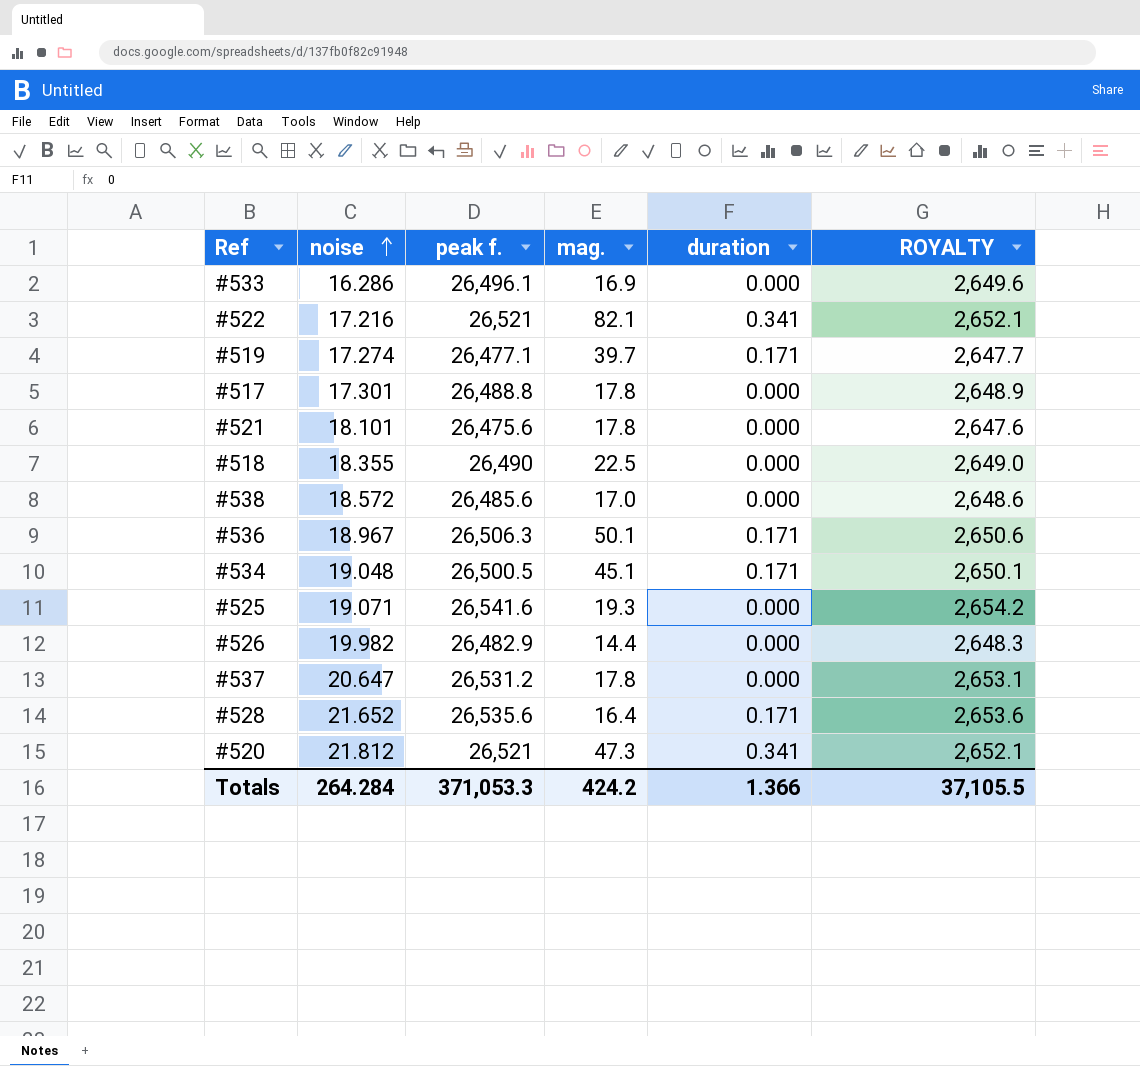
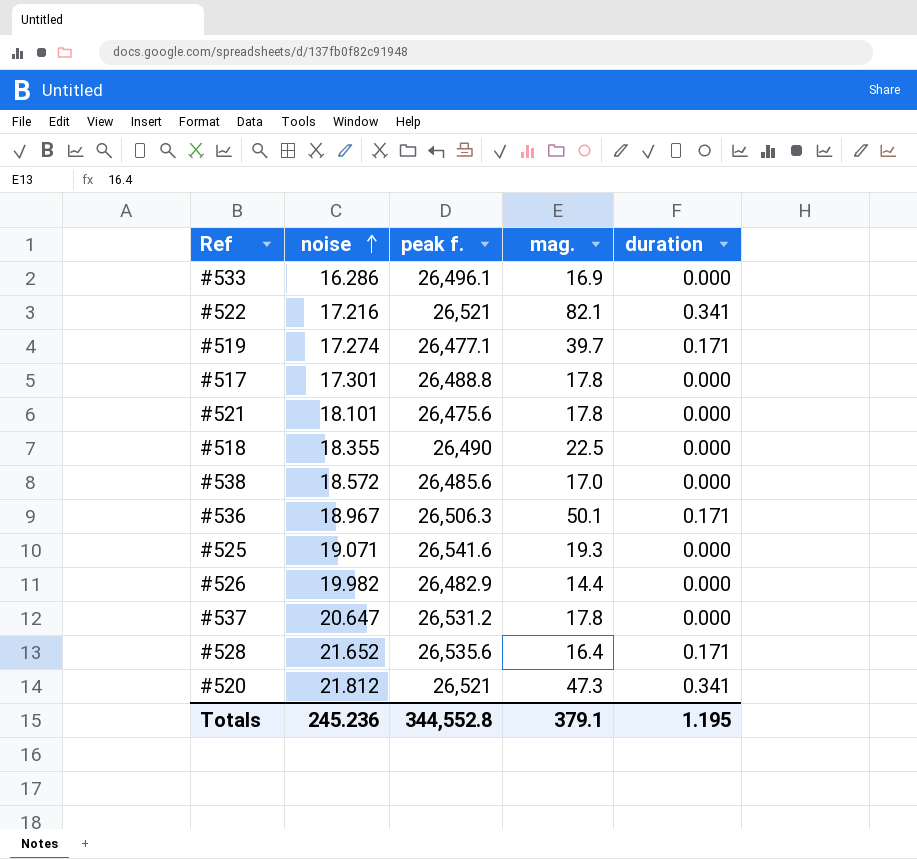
column ROYALTY | formula: [peak f.] * 0.1 -> none
row #534: 19.048 | 26,500.5 | 45.1 | 0.171 | 2,650.1 -> none
Totals | noise: 264.284 -> 245.236
Totals | peak f.: 371,053.3 -> 344,552.8
Totals | mag.: 424.2 -> 379.1
Totals | duration: 1.366 -> 1.195

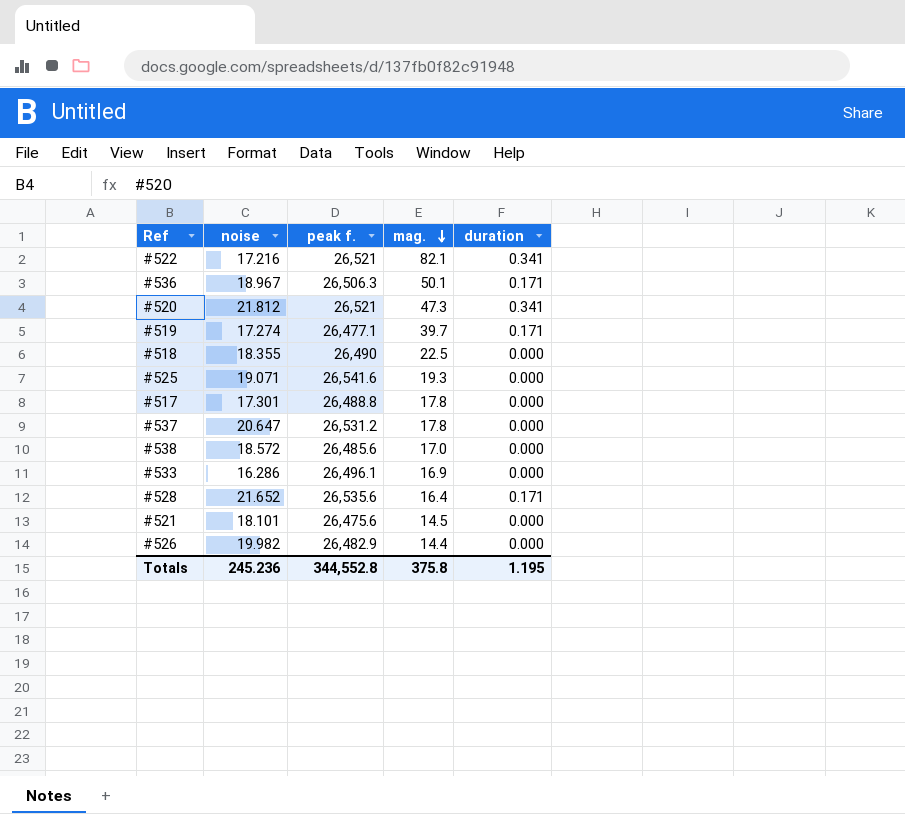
row order: noise ascending -> mag. descending
#521 | mag.: 17.8 -> 14.5
Totals | mag.: 379.1 -> 375.8

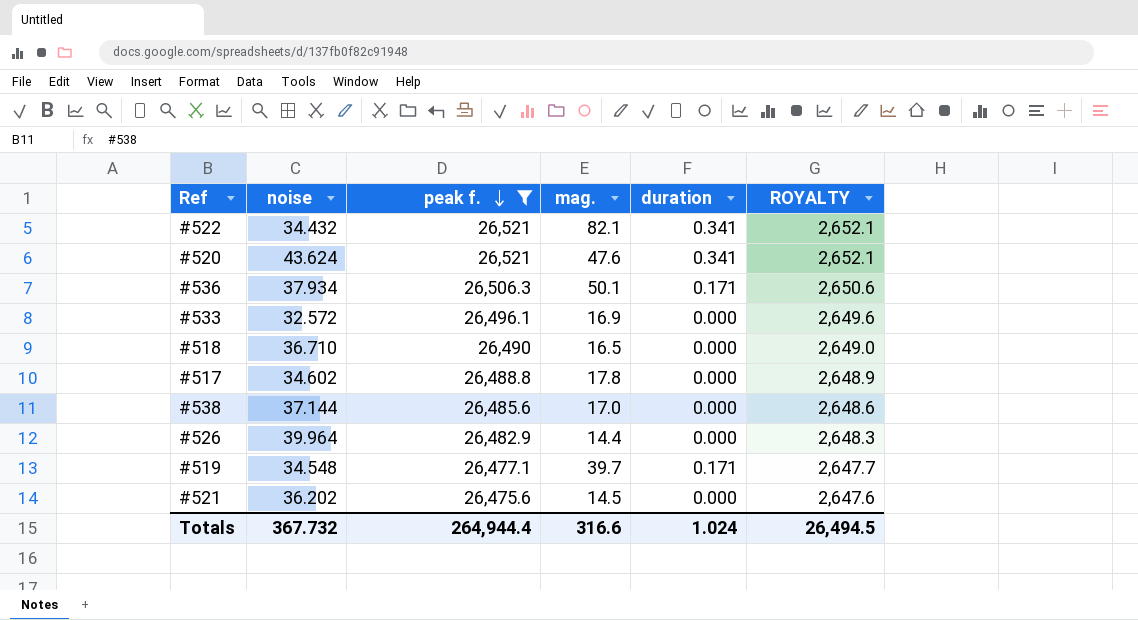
filter: none -> peak f. <= 26,521
row order: mag. descending -> peak f. descending
column ROYALTY | formula: none -> [peak f.] * 0.1
#522 | noise: 17.216 -> 34.432
#520 | noise: 21.812 -> 43.624
#520 | mag.: 47.3 -> 47.6
#536 | noise: 18.967 -> 37.934
#533 | noise: 16.286 -> 32.572
#518 | noise: 18.355 -> 36.710
#518 | mag.: 22.5 -> 16.5
#517 | noise: 17.301 -> 34.602
#538 | noise: 18.572 -> 37.144
#526 | noise: 19.982 -> 39.964
#519 | noise: 17.274 -> 34.548
#521 | noise: 18.101 -> 36.202
Totals | noise: 245.236 -> 367.732
Totals | peak f.: 344,552.8 -> 264,944.4
Totals | mag.: 375.8 -> 316.6
Totals | duration: 1.195 -> 1.024

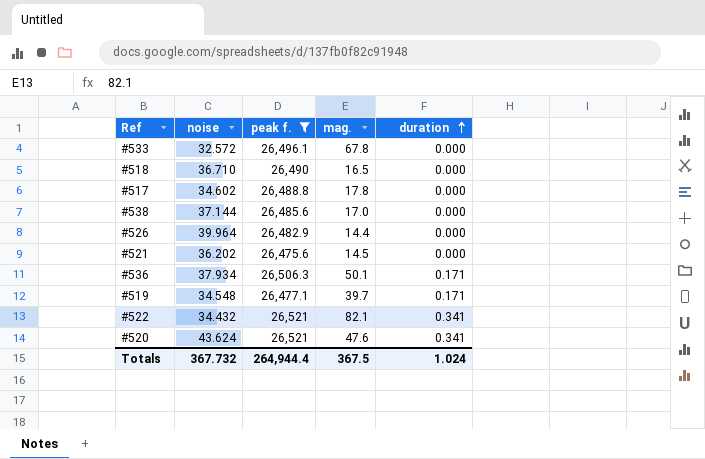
row order: peak f. descending -> duration ascending
column ROYALTY | formula: [peak f.] * 0.1 -> none
#533 | mag.: 16.9 -> 67.8
Totals | mag.: 316.6 -> 367.5

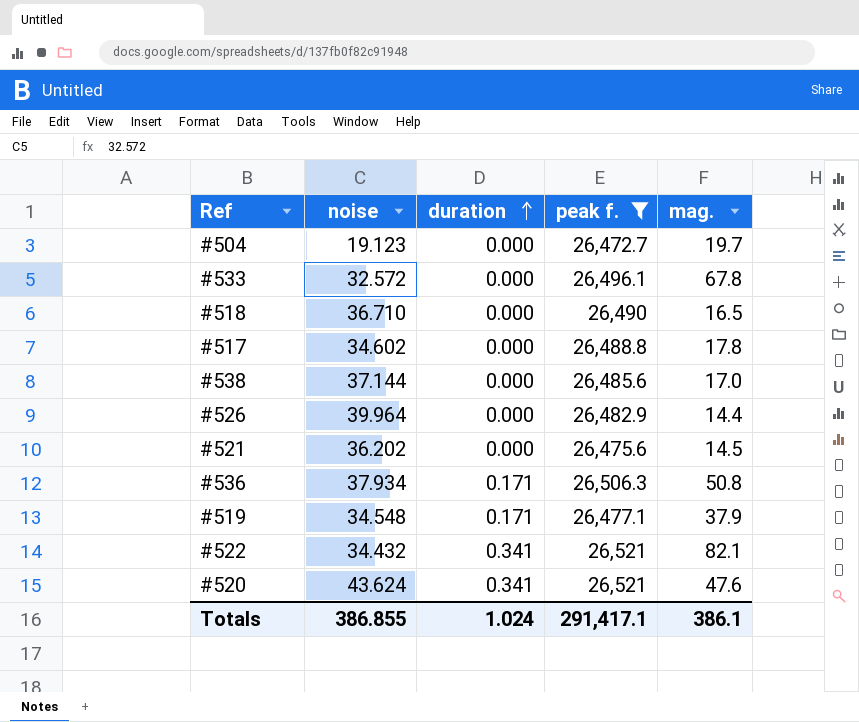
column duration | position: 5 -> 3
row #504: none -> 19.123 | 0.000 | 26,472.7 | 19.7
#536 | mag.: 50.1 -> 50.8
#519 | mag.: 39.7 -> 37.9
Totals | noise: 367.732 -> 386.855
Totals | peak f.: 264,944.4 -> 291,417.1
Totals | mag.: 367.5 -> 386.1

